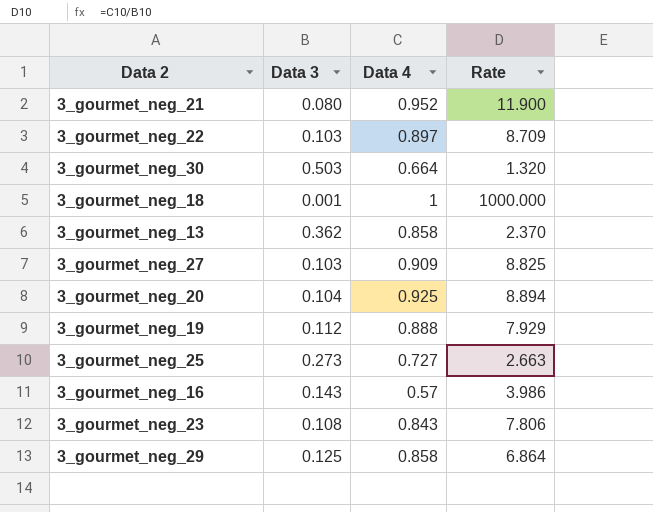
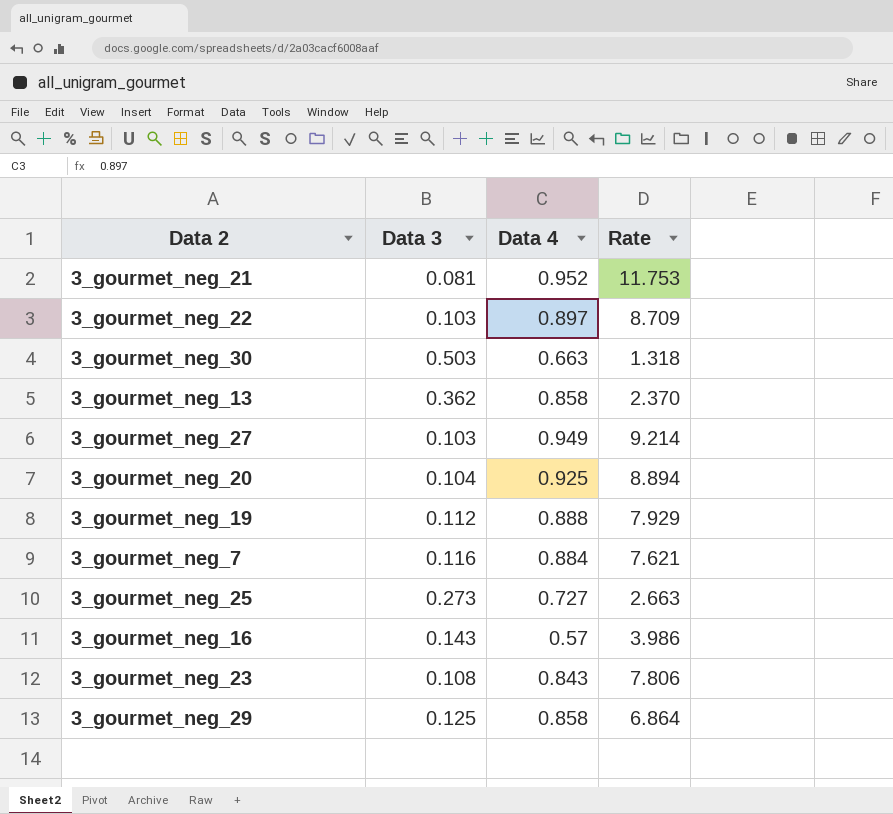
row 3_gourmet_neg_18: 0.001 | 1 | 1000.000 -> none
3_gourmet_neg_21 | Data 3: 0.080 -> 0.081
3_gourmet_neg_21 | Rate: 11.900 -> 11.753
3_gourmet_neg_30 | Data 4: 0.664 -> 0.663
3_gourmet_neg_30 | Rate: 1.320 -> 1.318
3_gourmet_neg_27 | Data 4: 0.909 -> 0.949
3_gourmet_neg_27 | Rate: 8.825 -> 9.214
row 3_gourmet_neg_7: none -> 0.116 | 0.884 | 7.621

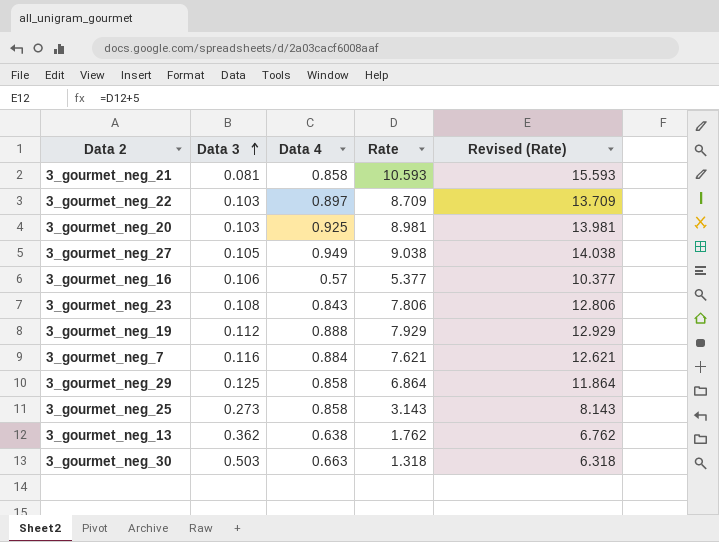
row order: none -> Data 3 ascending
column Revised (Rate) | formula: none -> [Rate] + 5
3_gourmet_neg_21 | Data 4: 0.952 -> 0.858
3_gourmet_neg_21 | Rate: 11.753 -> 10.593
3_gourmet_neg_20 | Data 3: 0.104 -> 0.103
3_gourmet_neg_20 | Rate: 8.894 -> 8.981
3_gourmet_neg_27 | Data 3: 0.103 -> 0.105
3_gourmet_neg_27 | Rate: 9.214 -> 9.038
3_gourmet_neg_16 | Data 3: 0.143 -> 0.106
3_gourmet_neg_16 | Rate: 3.986 -> 5.377
3_gourmet_neg_25 | Data 4: 0.727 -> 0.858
3_gourmet_neg_25 | Rate: 2.663 -> 3.143
3_gourmet_neg_13 | Data 4: 0.858 -> 0.638
3_gourmet_neg_13 | Rate: 2.370 -> 1.762

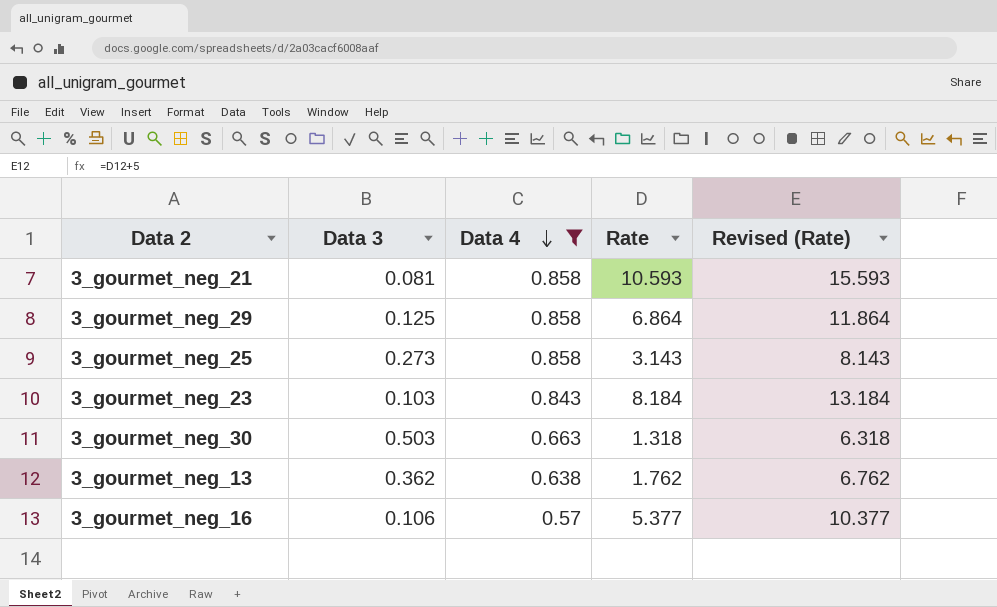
filter: none -> Data 4 <= 0.858
row order: Data 3 ascending -> Data 4 descending
3_gourmet_neg_23 | Data 3: 0.108 -> 0.103
3_gourmet_neg_23 | Rate: 7.806 -> 8.184
3_gourmet_neg_23 | Revised (Rate): 12.806 -> 13.184

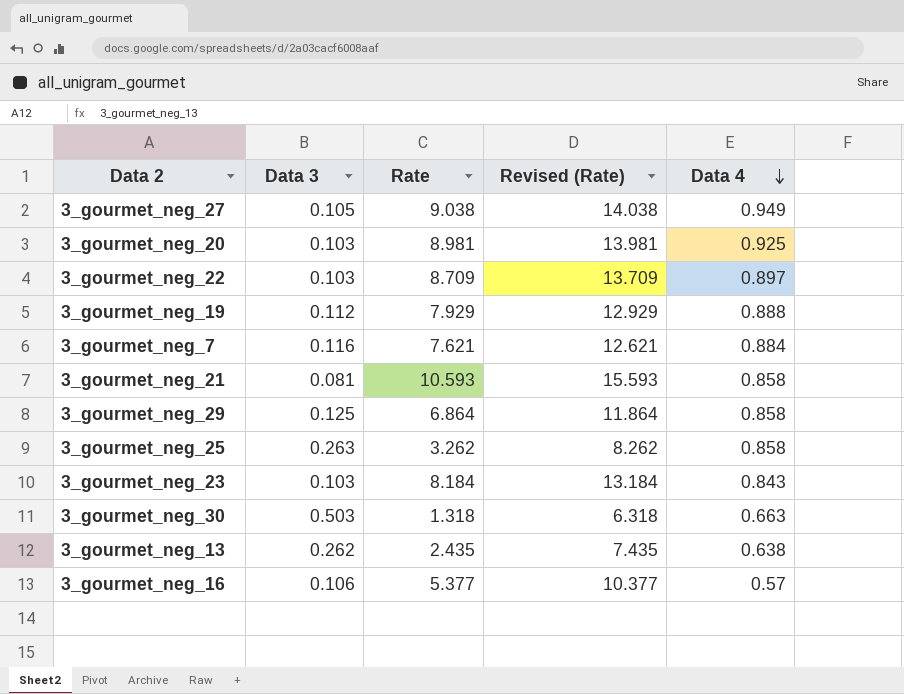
filter: Data 4 <= 0.858 -> none
column Data 4 | position: 3 -> 5
3_gourmet_neg_25 | Data 3: 0.273 -> 0.263
3_gourmet_neg_25 | Rate: 3.143 -> 3.262
3_gourmet_neg_25 | Revised (Rate): 8.143 -> 8.262
3_gourmet_neg_13 | Data 3: 0.362 -> 0.262
3_gourmet_neg_13 | Rate: 1.762 -> 2.435
3_gourmet_neg_13 | Revised (Rate): 6.762 -> 7.435

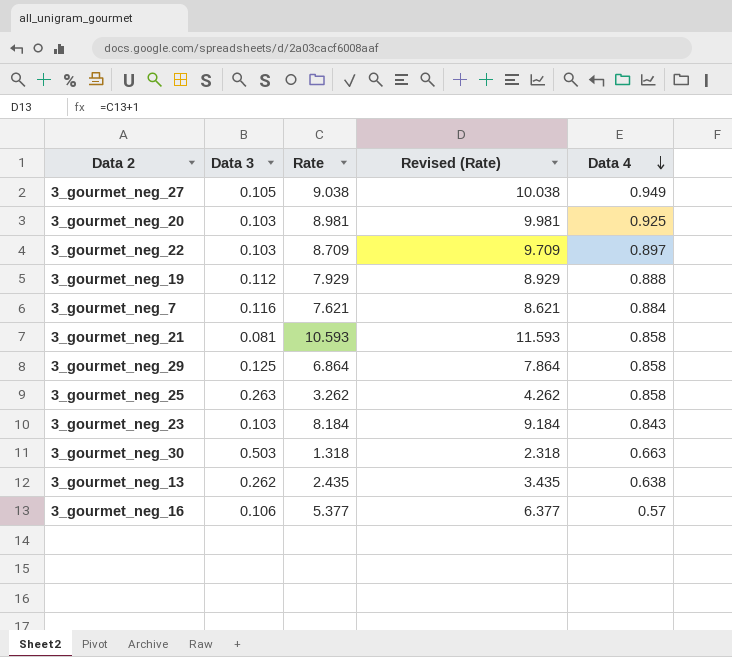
column Revised (Rate) | formula: [Rate] + 5 -> [Rate] + 1

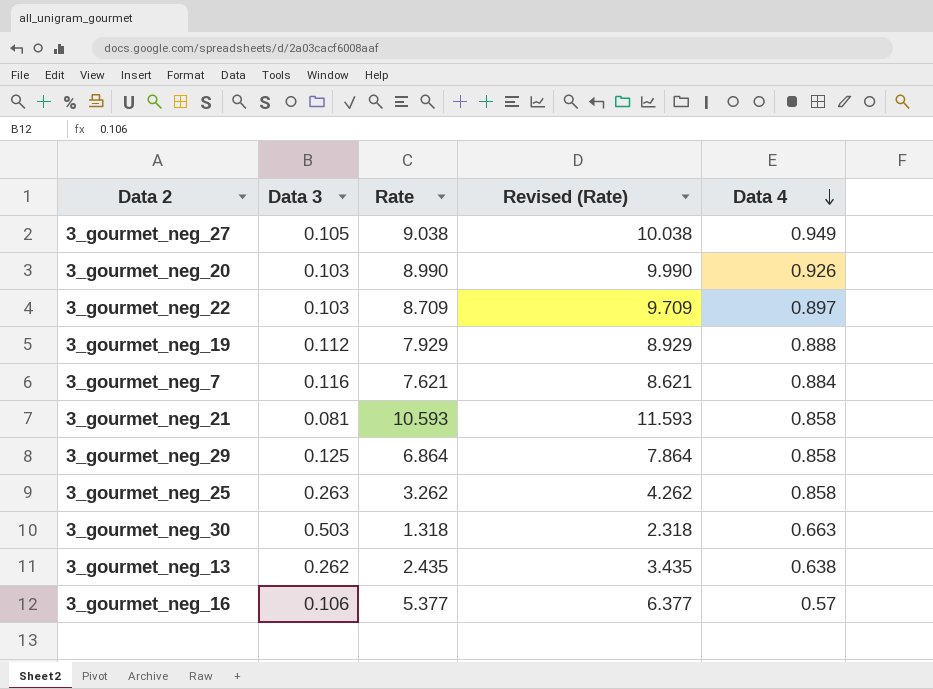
row 3_gourmet_neg_23: 0.103 | 8.184 | 9.184 | 0.843 -> none
3_gourmet_neg_20 | Rate: 8.981 -> 8.990
3_gourmet_neg_20 | Revised (Rate): 9.981 -> 9.990
3_gourmet_neg_20 | Data 4: 0.925 -> 0.926

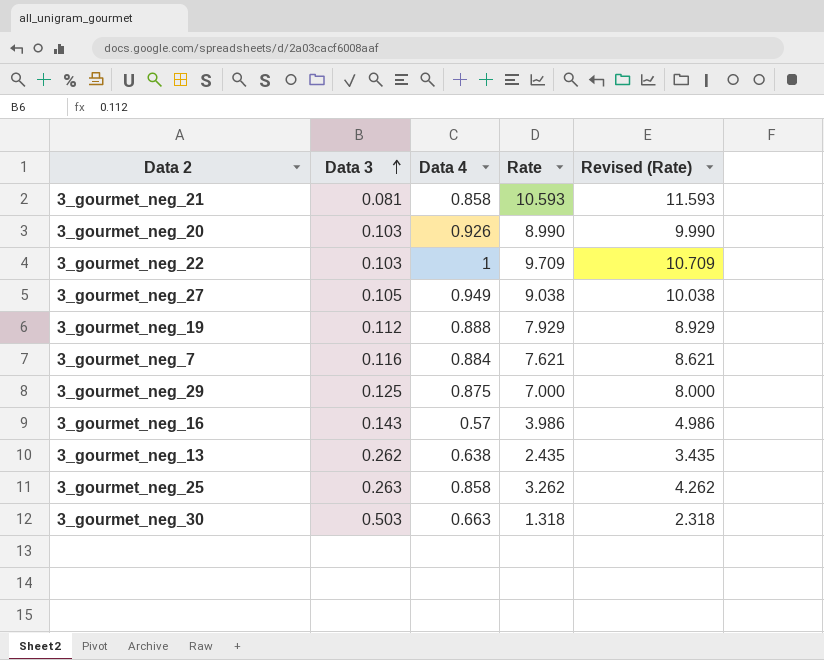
row order: Data 4 descending -> Data 3 ascending
column Data 4 | position: 5 -> 3
3_gourmet_neg_22 | Data 4: 0.897 -> 1
3_gourmet_neg_22 | Rate: 8.709 -> 9.709
3_gourmet_neg_22 | Revised (Rate): 9.709 -> 10.709
3_gourmet_neg_29 | Data 4: 0.858 -> 0.875
3_gourmet_neg_29 | Rate: 6.864 -> 7.000
3_gourmet_neg_29 | Revised (Rate): 7.864 -> 8.000
3_gourmet_neg_16 | Data 3: 0.106 -> 0.143
3_gourmet_neg_16 | Rate: 5.377 -> 3.986
3_gourmet_neg_16 | Revised (Rate): 6.377 -> 4.986

